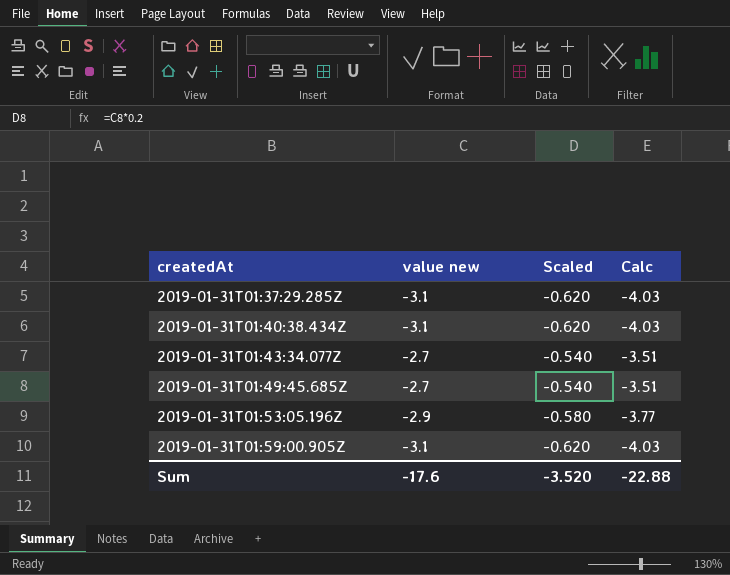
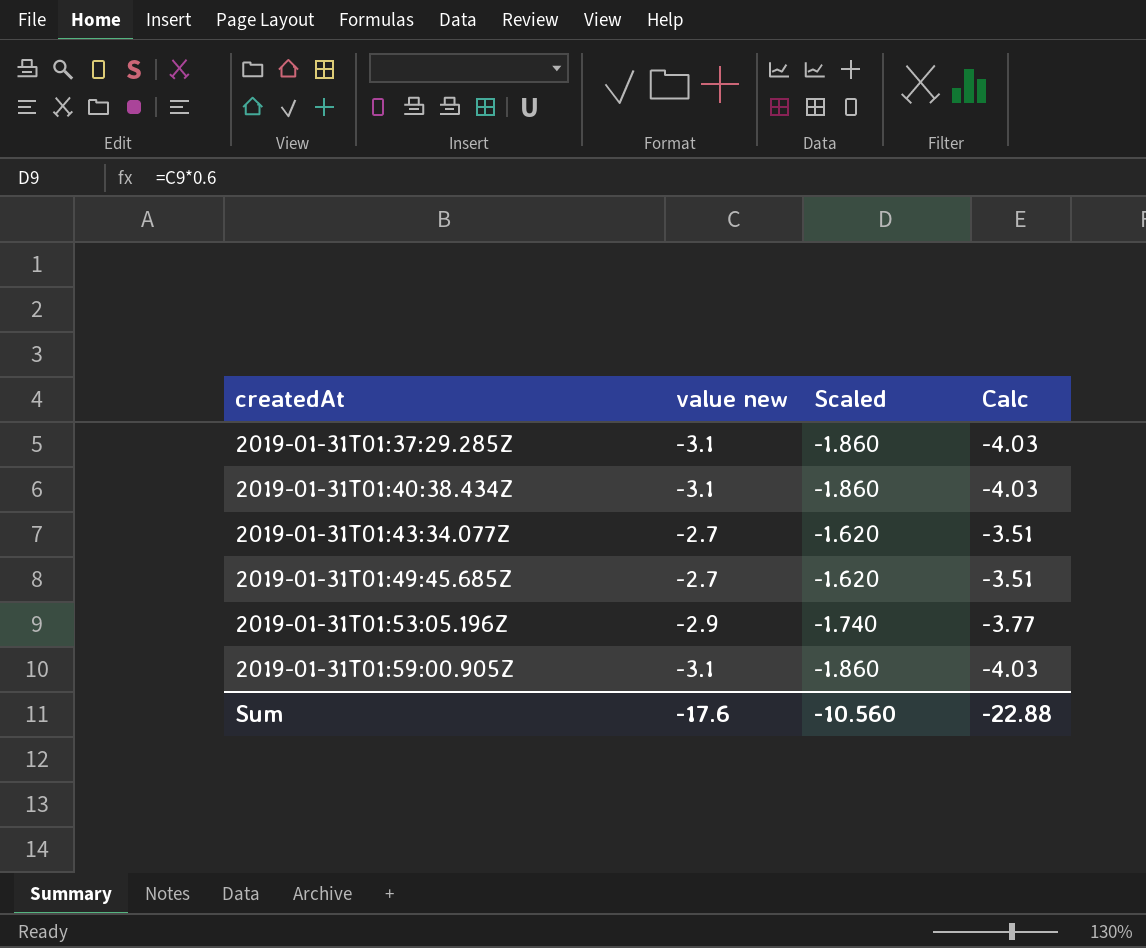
column Scaled | formula: [value new] * 0.2 -> [value new] * 0.6
Sum | Scaled: -3.520 -> -10.560

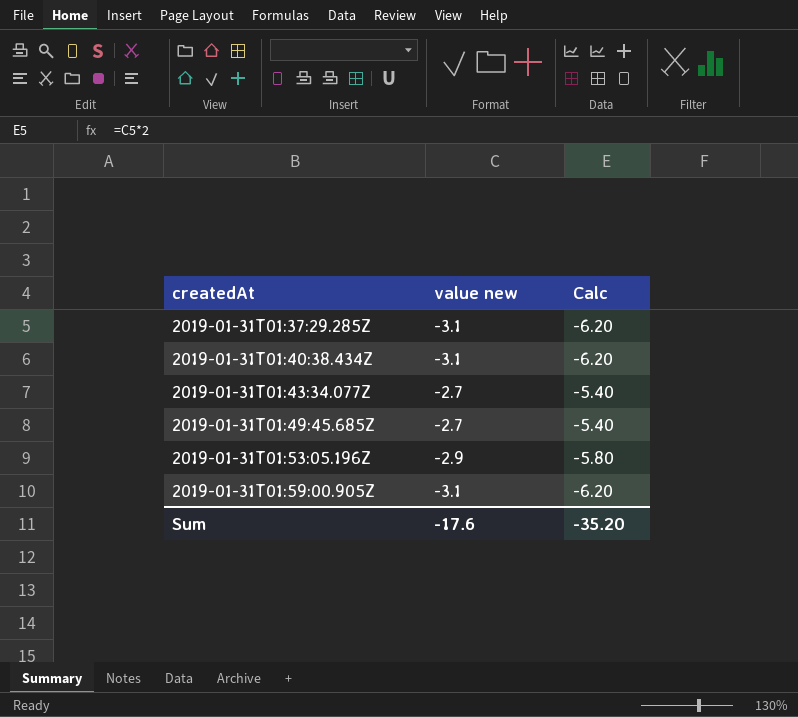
column Scaled | formula: [value new] * 0.6 -> none
column Calc | formula: [value new] * 1.3 -> [value new] * 2
Sum | Calc: -22.88 -> -35.20

